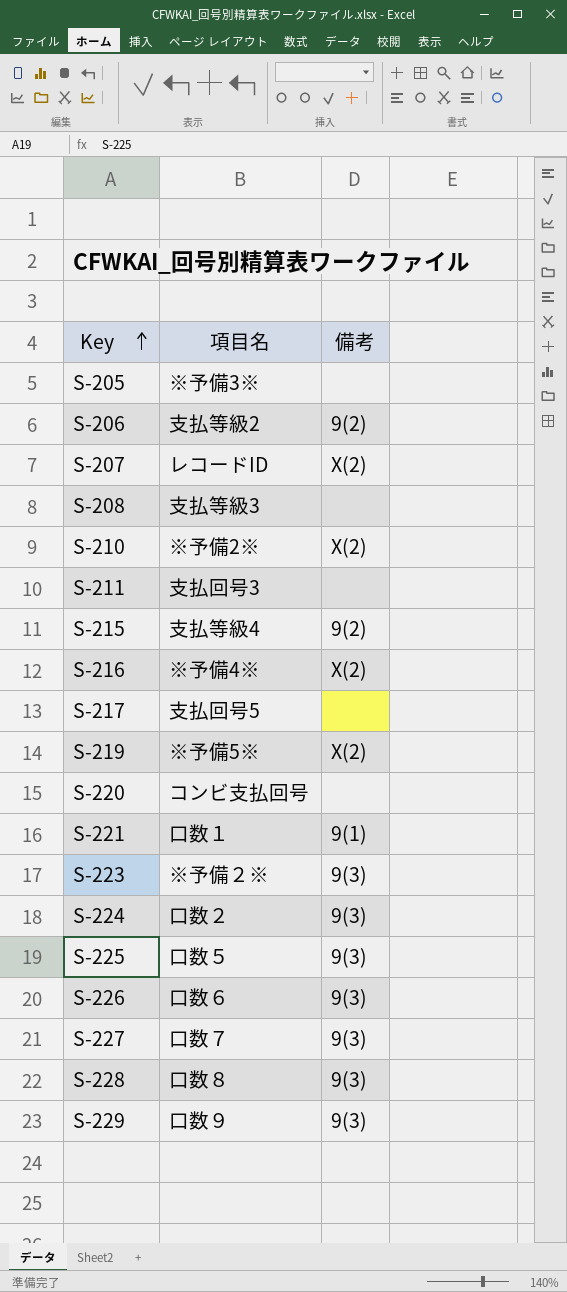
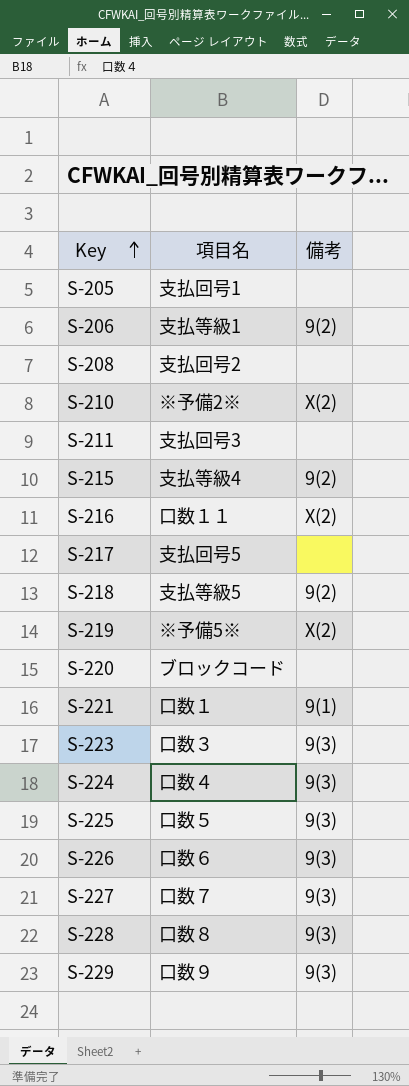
row S-207: レコードID | X(2) -> none
S-205 | 項目名: ※予備3※ -> 支払回号1
S-206 | 項目名: 支払等級2 -> 支払等級1
S-208 | 項目名: 支払等級3 -> 支払回号2
S-216 | 項目名: ※予備4※ -> 口数１１
row S-218: none -> 支払等級5 | 9(2)
S-220 | 項目名: コンビ支払回号 -> ブロックコード
S-223 | 項目名: ※予備２※ -> 口数３
S-224 | 項目名: 口数２ -> 口数４

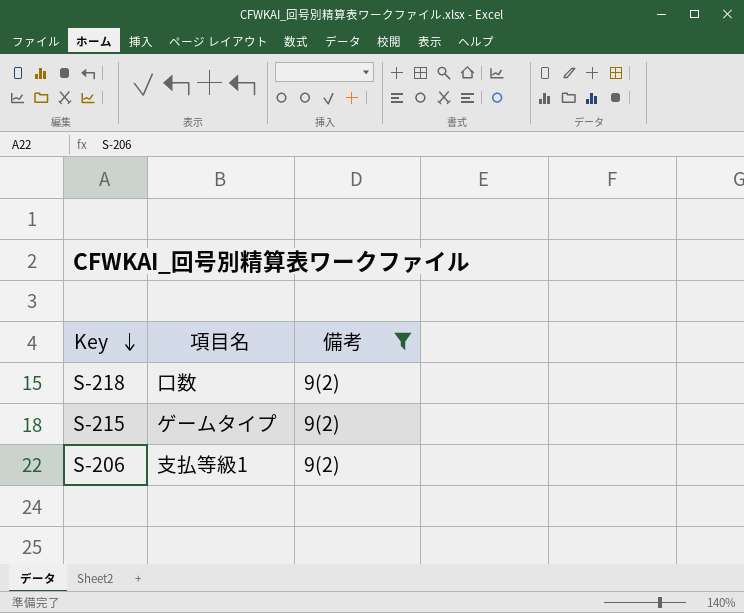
filter: none -> 備考 = 9(2)
row order: Key ascending -> Key descending
S-218 | 項目名: 支払等級5 -> 口数
S-215 | 項目名: 支払等級4 -> ゲームタイプ

